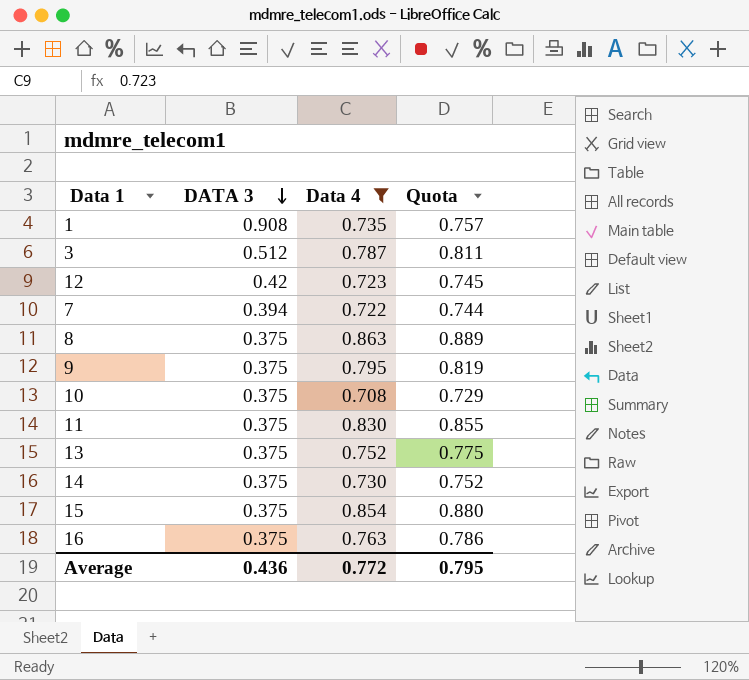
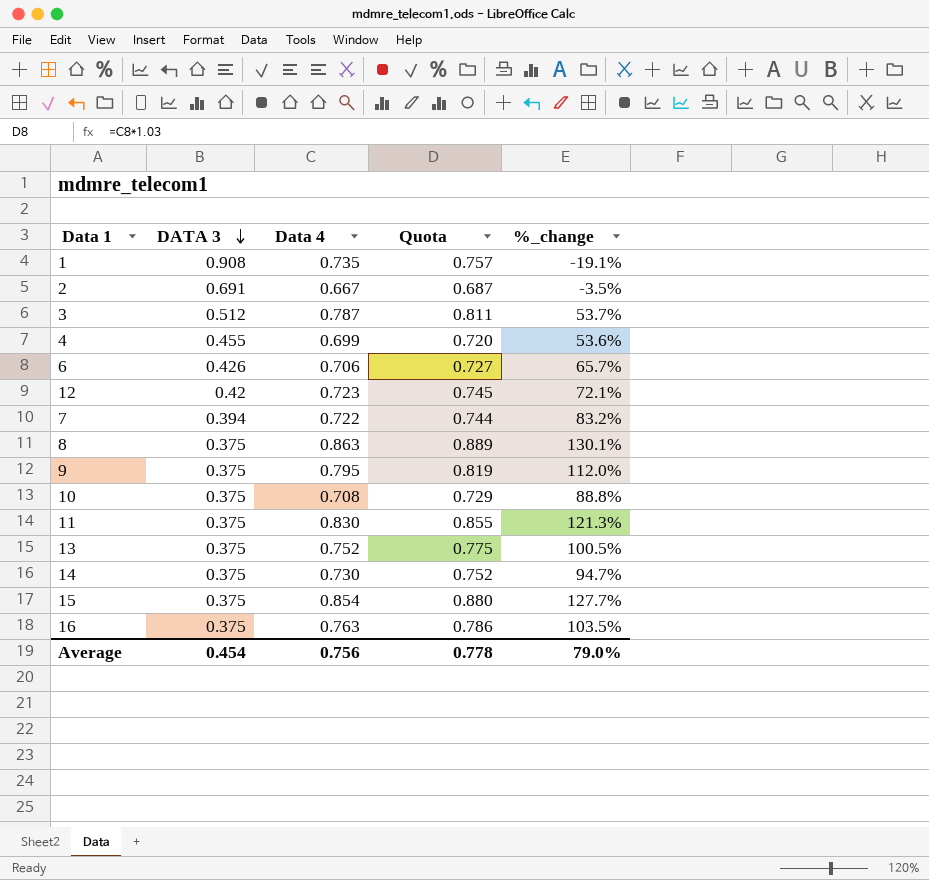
filter: Data 4 >= 0.708 -> none
column %_change | formula: none -> ([Data 4] - [DATA 3]) / [DATA 3]
Average | DATA 3: 0.436 -> 0.454
Average | Data 4: 0.772 -> 0.756
Average | Quota: 0.795 -> 0.778

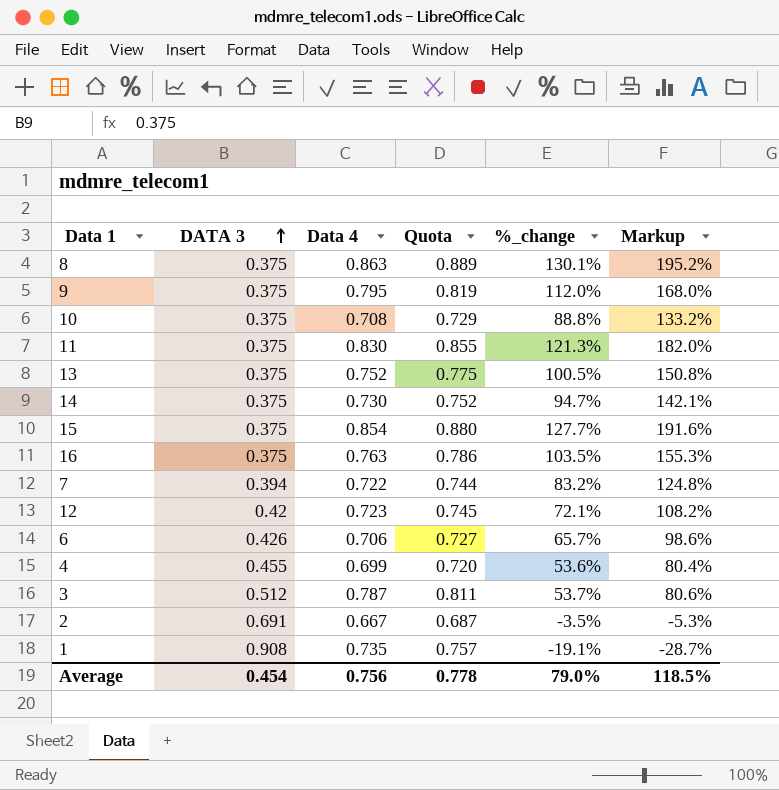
row order: DATA 3 descending -> DATA 3 ascending
column Markup | formula: none -> [%_change] * 1.5

